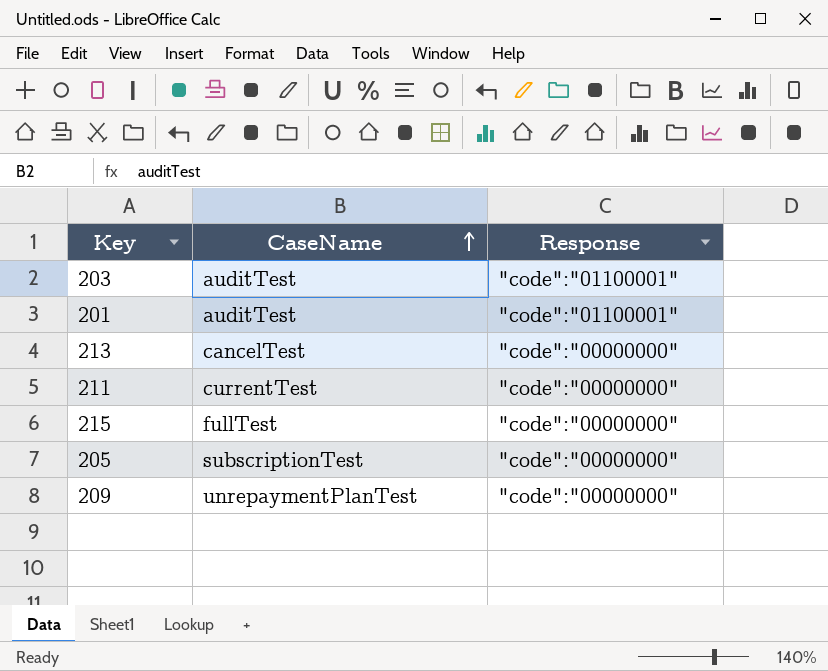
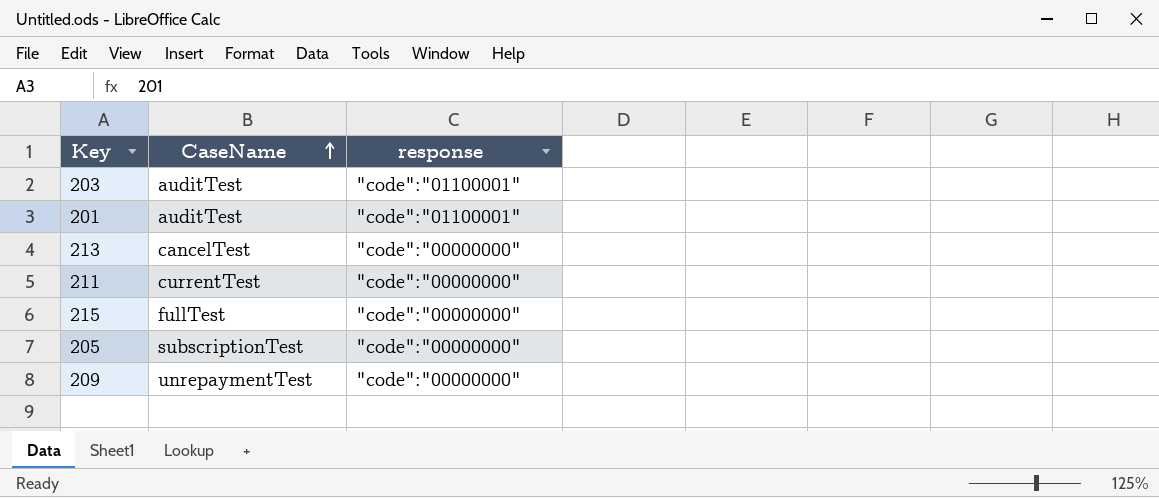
column name: Response -> response
209 | CaseName: unrepaymentPlanTest -> unrepaymentTest

